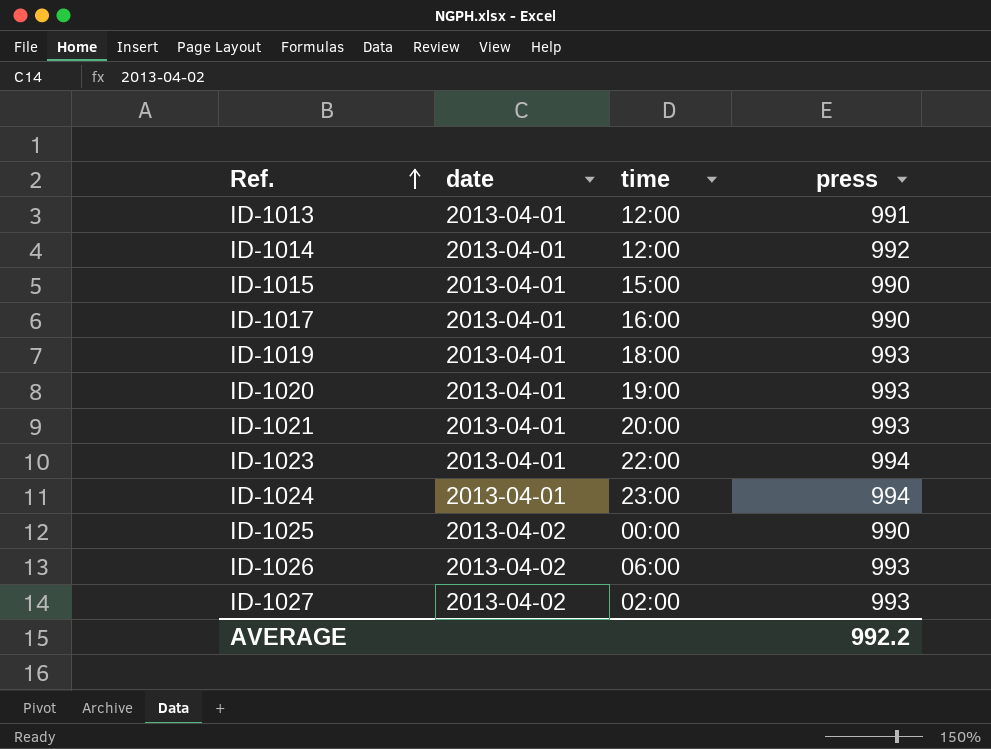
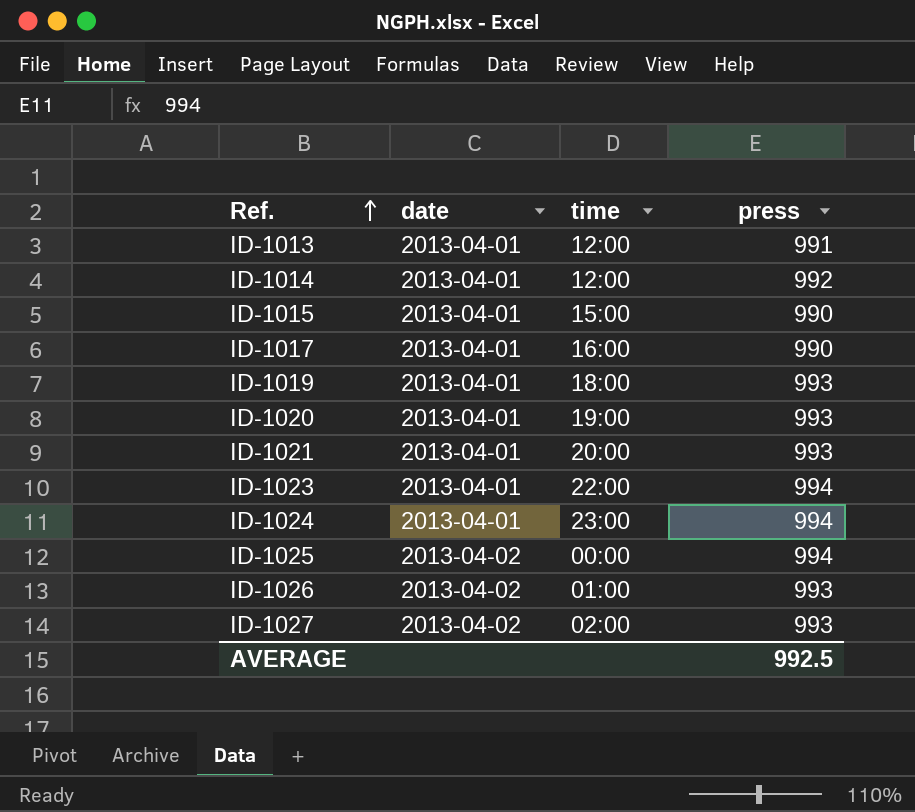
ID-1025 | press: 990 -> 994
ID-1026 | time: 06:00 -> 01:00
AVERAGE | press: 992.2 -> 992.5

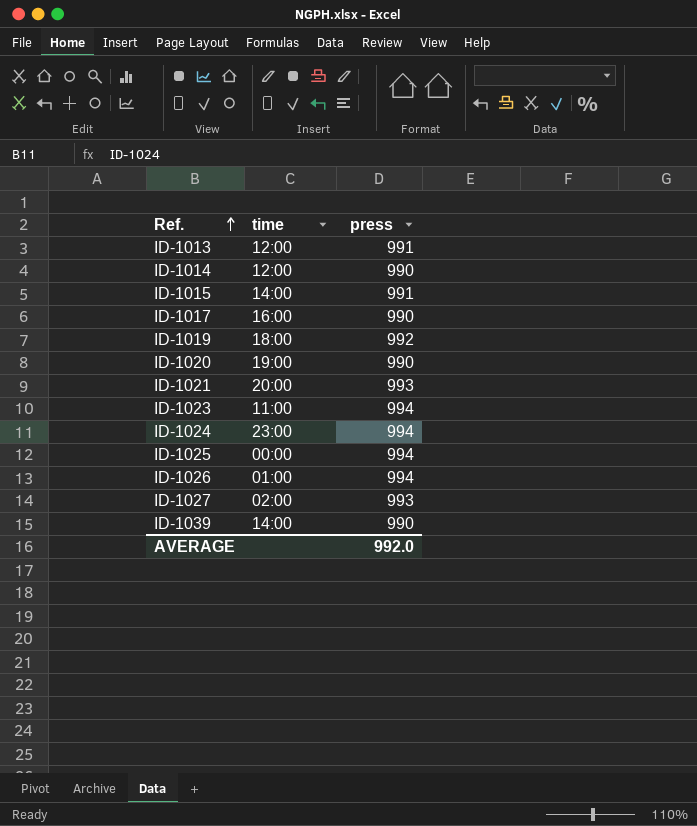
column date | position: 2 -> none
ID-1014 | press: 992 -> 990
ID-1015 | time: 15:00 -> 14:00
ID-1015 | press: 990 -> 991
ID-1019 | press: 993 -> 992
ID-1020 | press: 993 -> 990
ID-1023 | time: 22:00 -> 11:00
ID-1026 | press: 993 -> 994
row ID-1039: none -> 14:00 | 990
AVERAGE | press: 992.5 -> 992.0

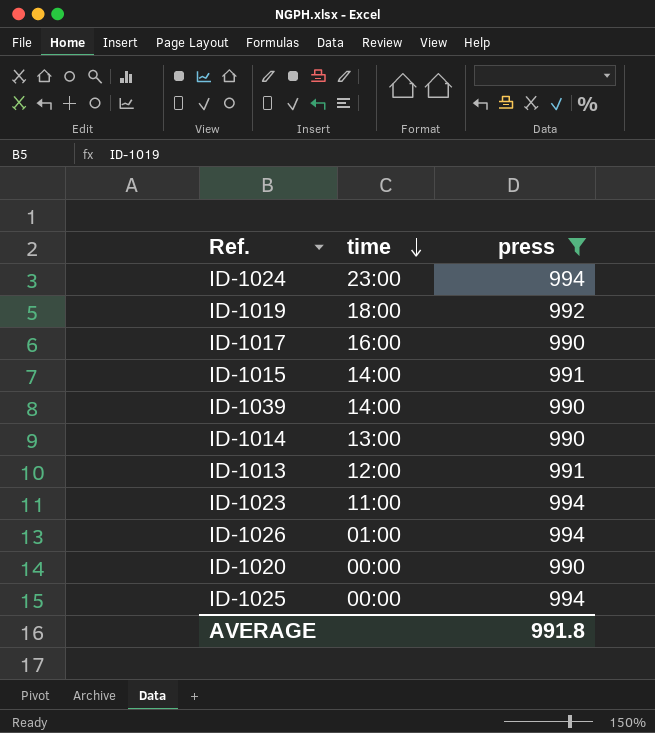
filter: none -> press != 993
row order: Ref. ascending -> time descending
ID-1014 | time: 12:00 -> 13:00
ID-1020 | time: 19:00 -> 00:00
AVERAGE | press: 992.0 -> 991.8

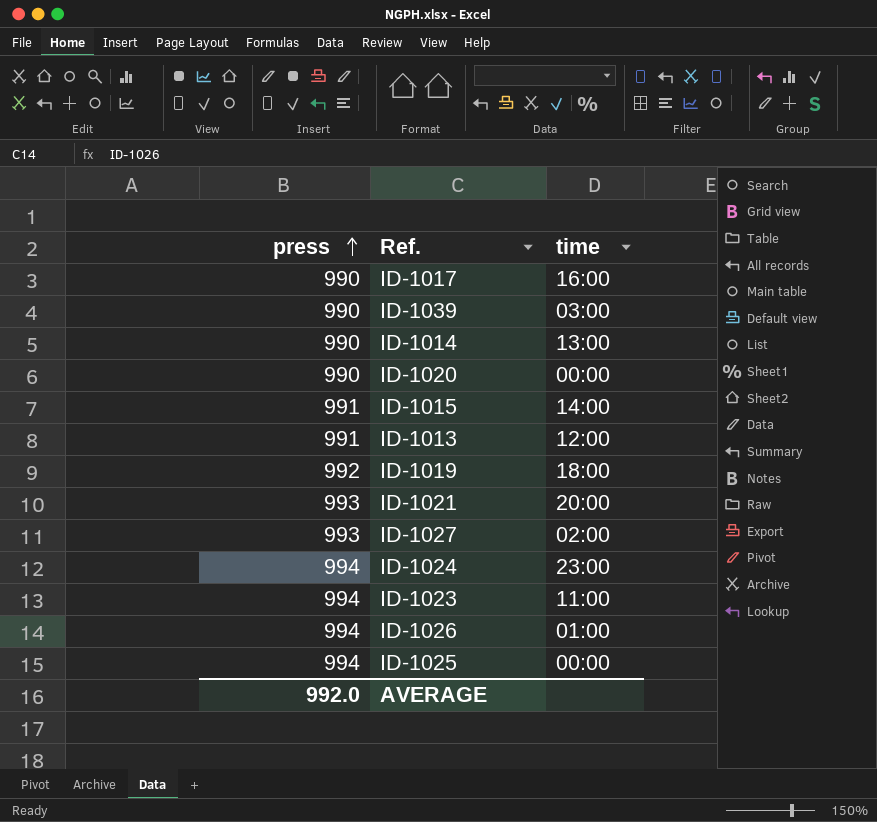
filter: press != 993 -> none
row order: time descending -> press ascending
column press | position: 3 -> 1
ID-1039 | time: 14:00 -> 03:00
AVERAGE | press: 991.8 -> 992.0

